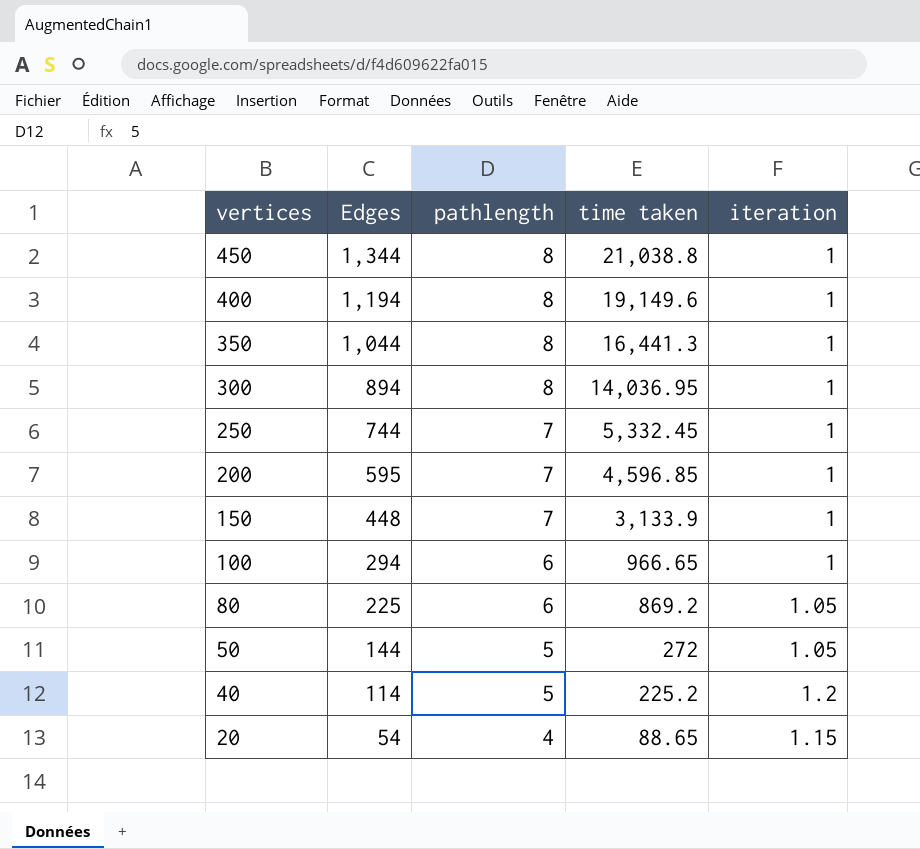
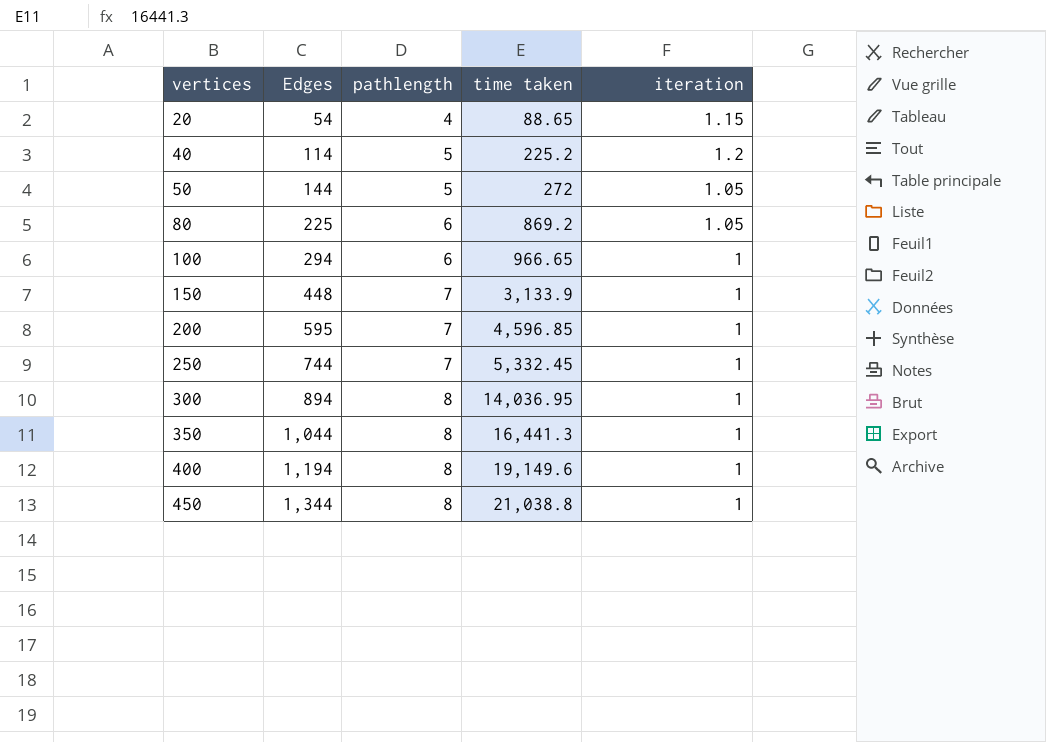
row order: vertices descending -> vertices ascending

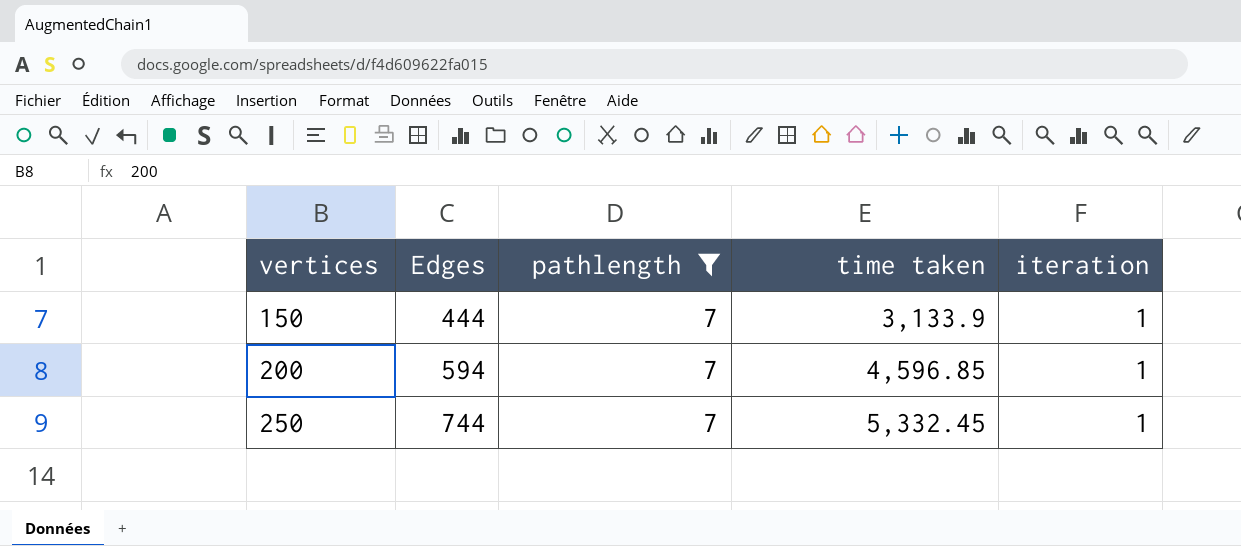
filter: none -> pathlength = 7
150 | Edges: 448 -> 444
200 | Edges: 595 -> 594

